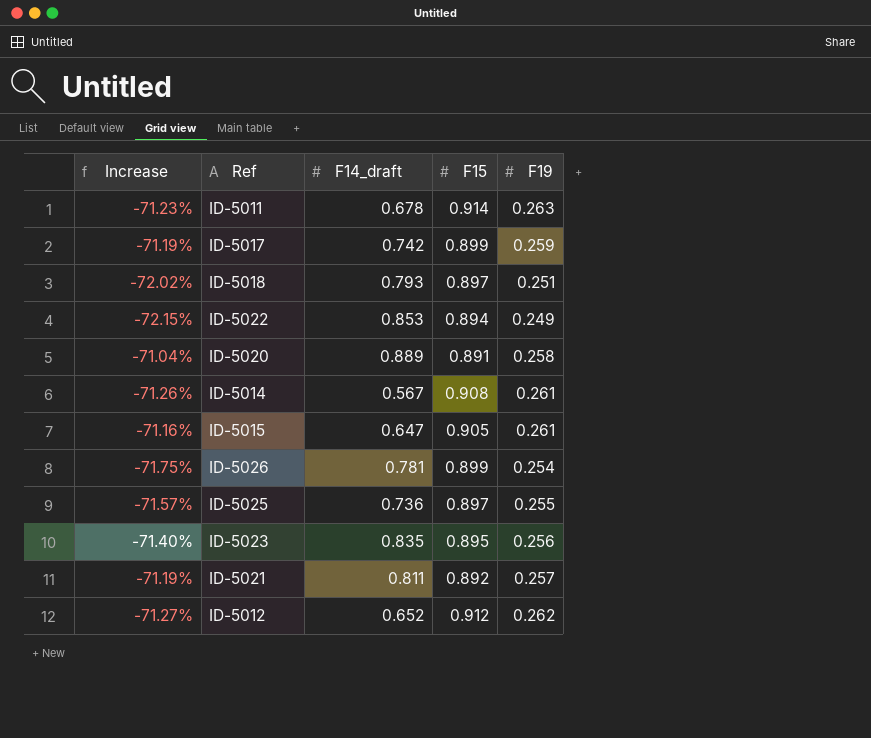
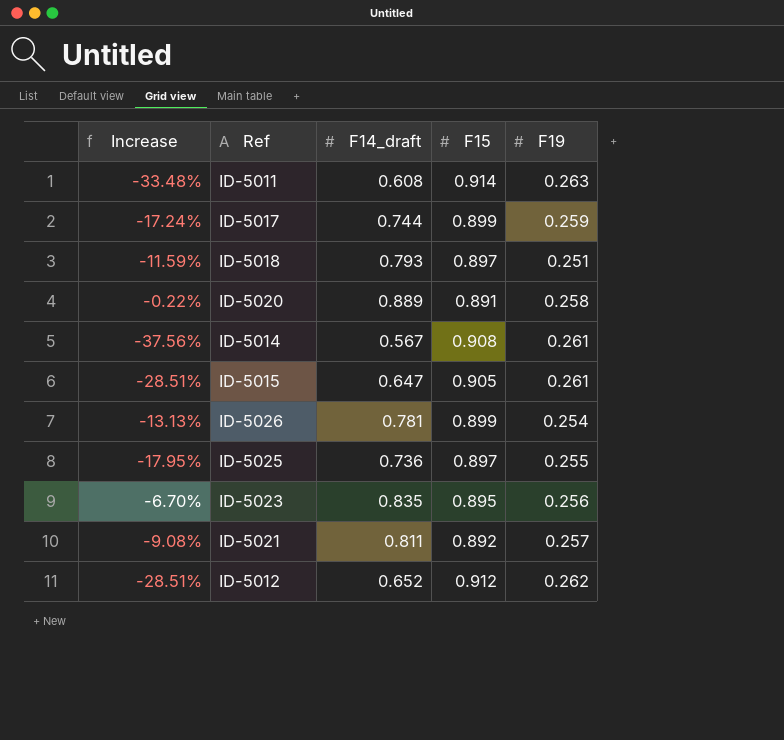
column Increase | formula: ([F19] - [F15]) / [F15] -> ([F14_draft] - [F15]) / [F15]
row ID-5022: -72.15% | 0.853 | 0.894 | 0.249 -> none
ID-5011 | F14_draft: 0.678 -> 0.608
ID-5017 | F14_draft: 0.742 -> 0.744

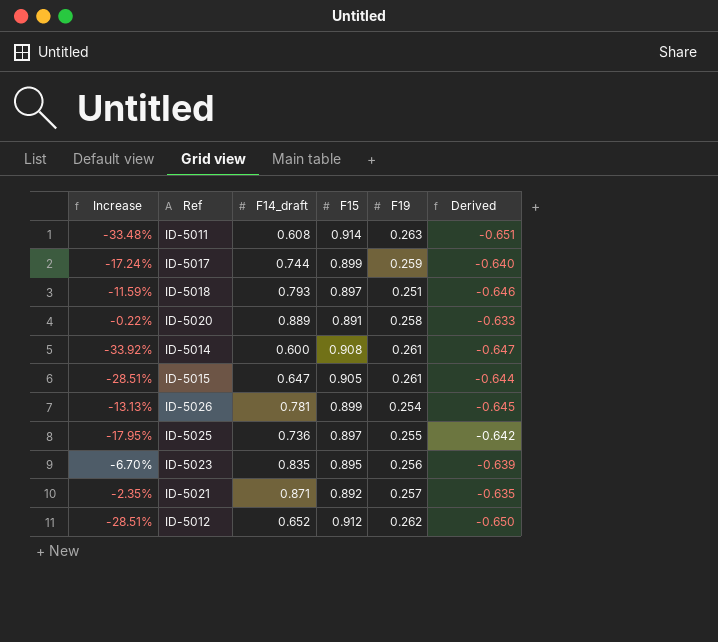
column Derived | formula: none -> [F19] - [F15]
ID-5014 | Increase: -37.56% -> -33.92%
ID-5014 | F14_draft: 0.567 -> 0.600
ID-5021 | Increase: -9.08% -> -2.35%
ID-5021 | F14_draft: 0.811 -> 0.871

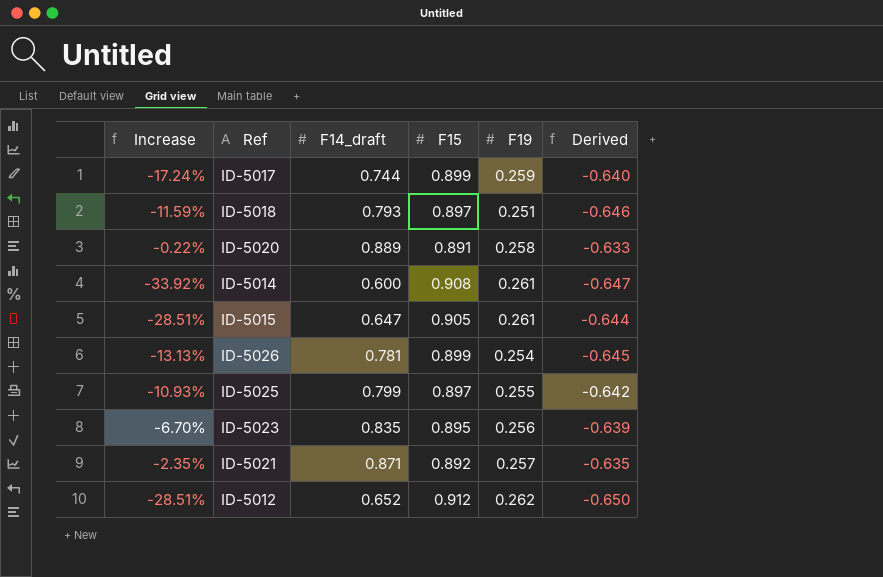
row ID-5011: -33.48% | 0.608 | 0.914 | 0.263 | -0.651 -> none
ID-5025 | Increase: -17.95% -> -10.93%
ID-5025 | F14_draft: 0.736 -> 0.799

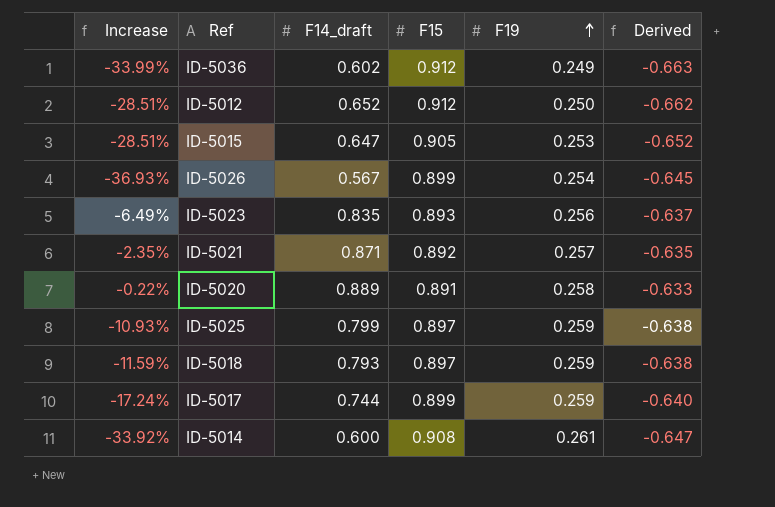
row order: none -> F19 ascending
row ID-5036: none -> -33.99% | 0.602 | 0.912 | 0.249 | -0.663
ID-5012 | F19: 0.262 -> 0.250
ID-5012 | Derived: -0.650 -> -0.662
ID-5015 | F19: 0.261 -> 0.253
ID-5015 | Derived: -0.644 -> -0.652
ID-5026 | Increase: -13.13% -> -36.93%
ID-5026 | F14_draft: 0.781 -> 0.567
ID-5023 | Increase: -6.70% -> -6.49%
ID-5023 | F15: 0.895 -> 0.893
ID-5023 | Derived: -0.639 -> -0.637
ID-5025 | F19: 0.255 -> 0.259
ID-5025 | Derived: -0.642 -> -0.638
ID-5018 | F19: 0.251 -> 0.259
ID-5018 | Derived: -0.646 -> -0.638

